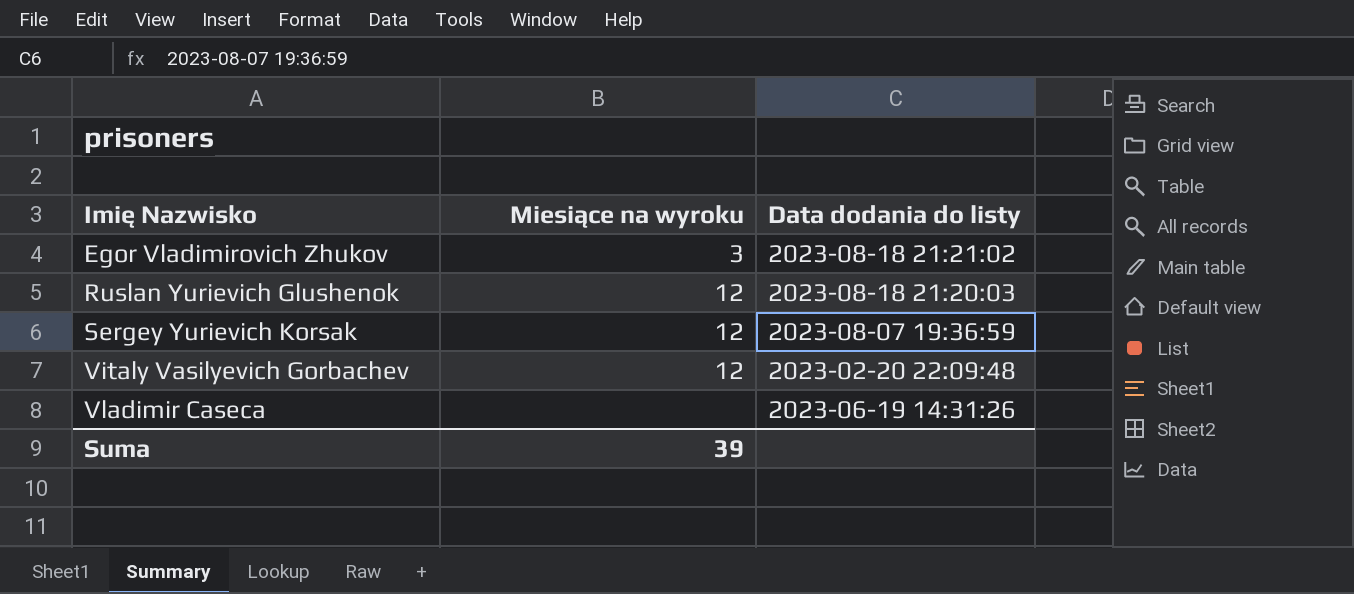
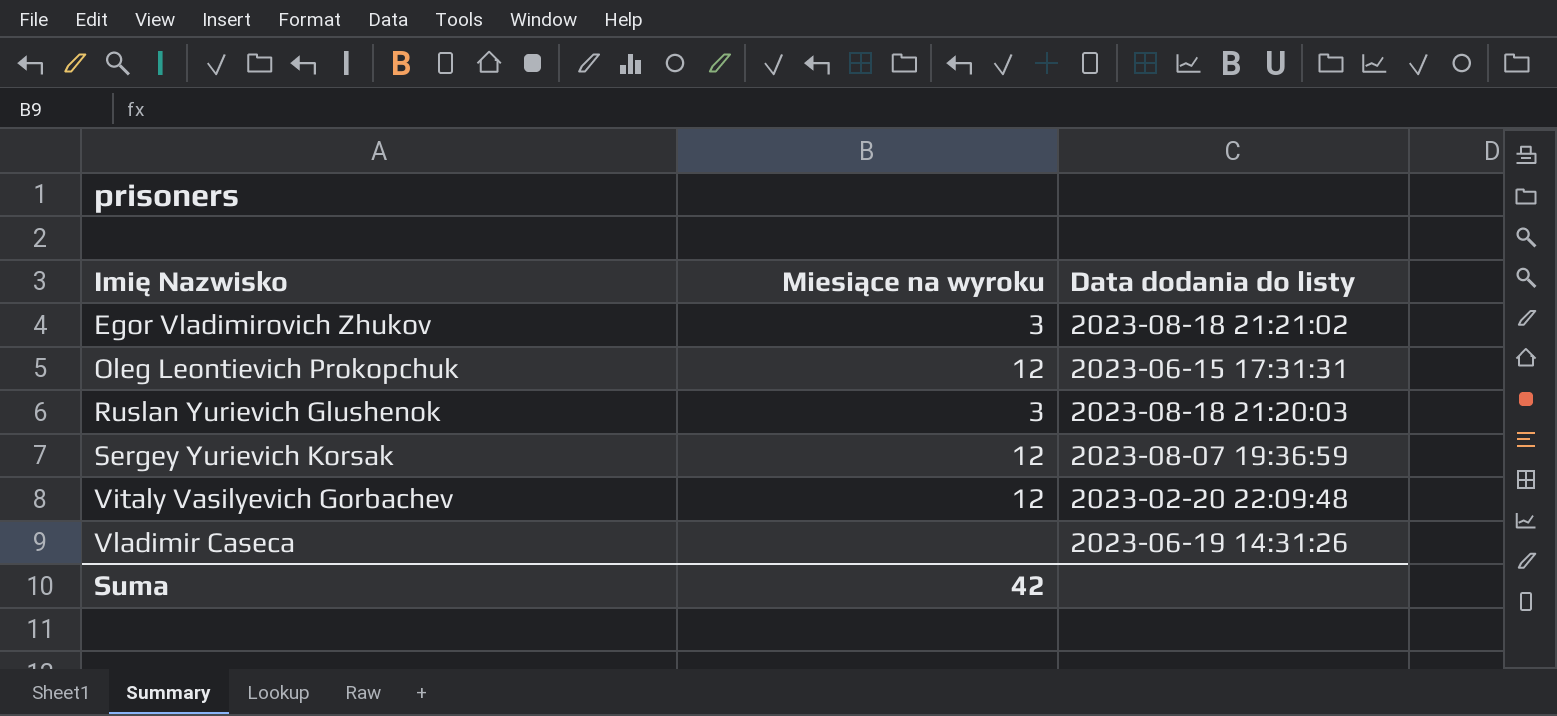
row Oleg Leontievich Prokopchuk: none -> 12 | 2023-06-15 17:31:31
Ruslan Yurievich Glushenok | Miesiące na wyroku: 12 -> 3
Suma | Miesiące na wyroku: 39 -> 42

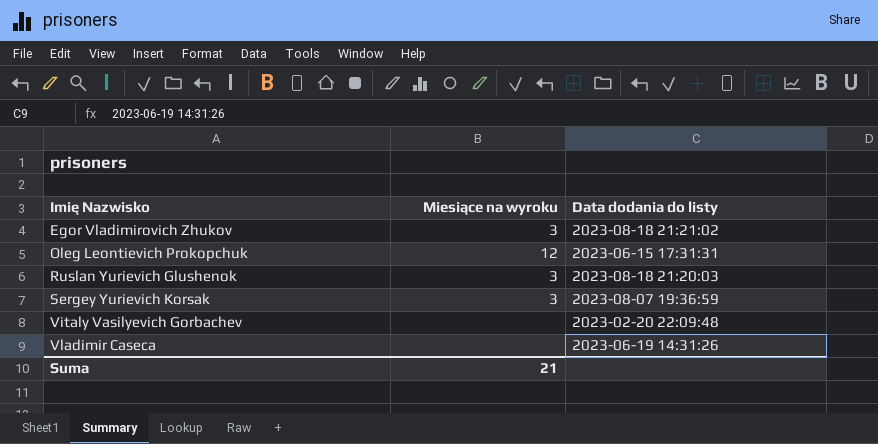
Sergey Yurievich Korsak | Miesiące na wyroku: 12 -> 3
Vitaly Vasilyevich Gorbachev | Miesiące na wyroku: 12 -> none
Suma | Miesiące na wyroku: 42 -> 21

